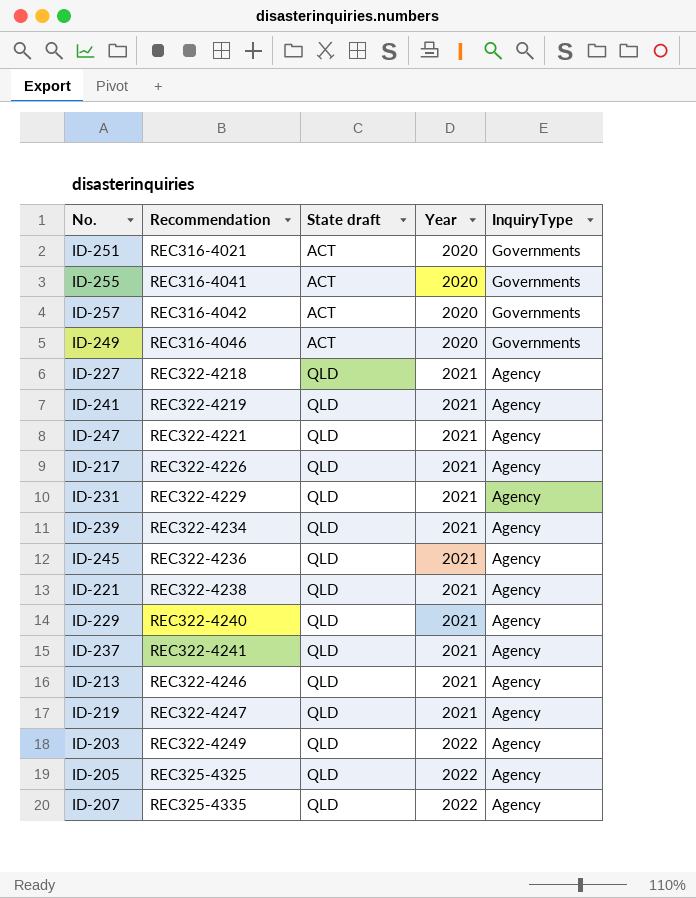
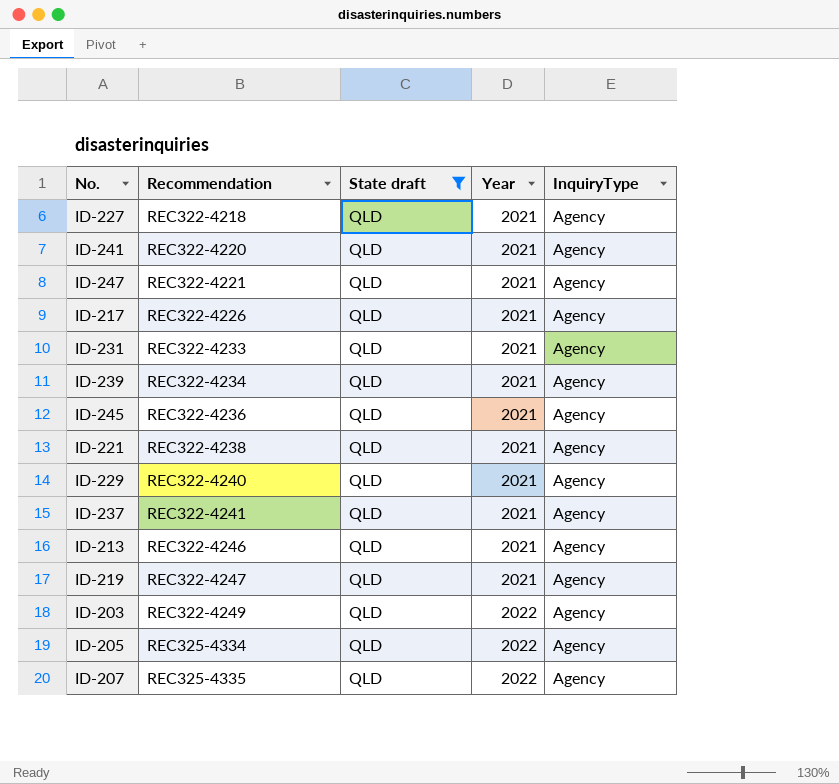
filter: none -> State draft = QLD
ID-241 | Recommendation: REC322-4219 -> REC322-4220
ID-231 | Recommendation: REC322-4229 -> REC322-4233
ID-205 | Recommendation: REC325-4325 -> REC325-4334

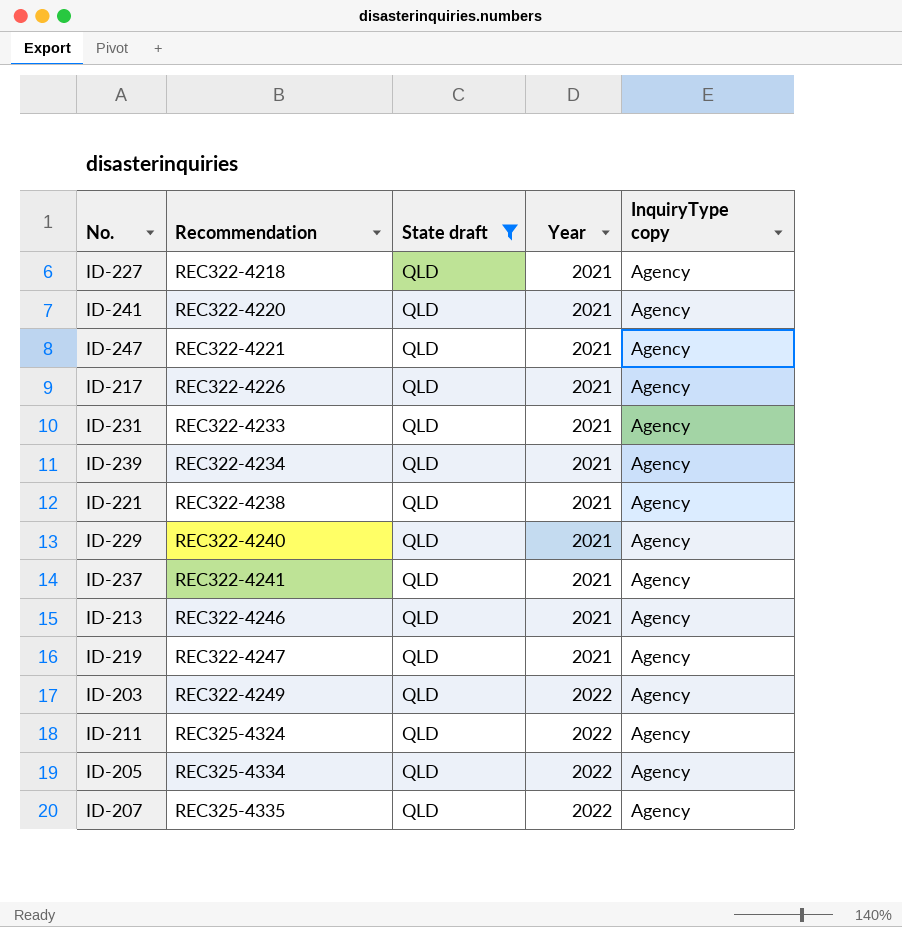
column name: InquiryType -> InquiryType copy
row ID-245: REC322-4236 | QLD | 2021 | Agency -> none
row ID-211: none -> REC325-4324 | QLD | 2022 | Agency

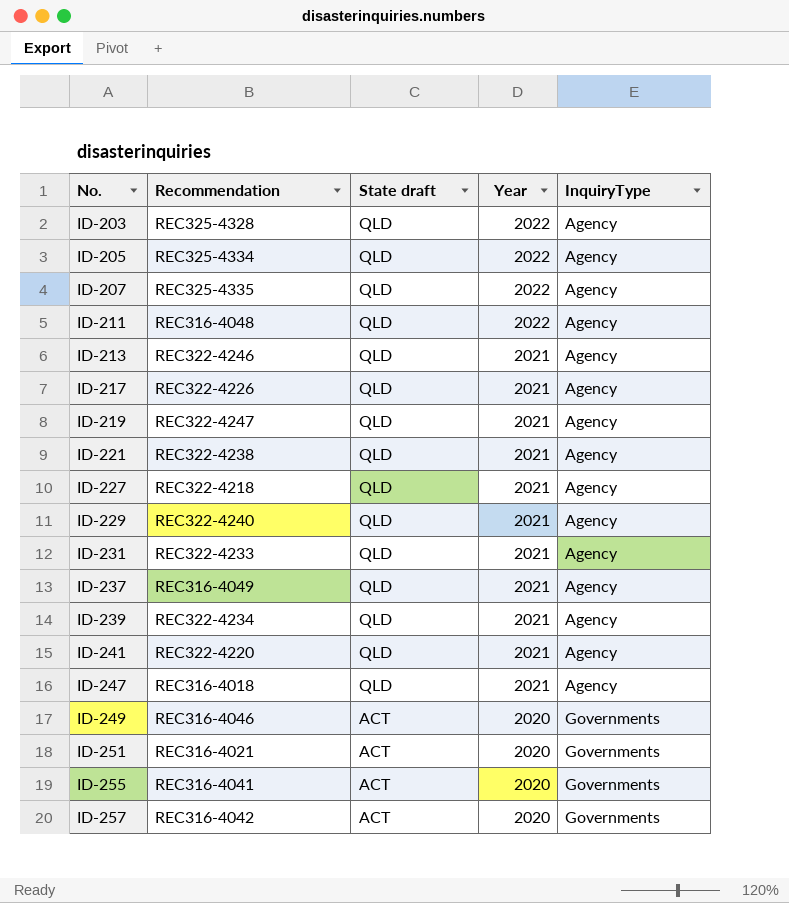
filter: State draft = QLD -> none
row order: Recommendation ascending -> No. ascending
column name: InquiryType copy -> InquiryType
ID-203 | Recommendation: REC322-4249 -> REC325-4328
ID-211 | Recommendation: REC325-4324 -> REC316-4048
ID-237 | Recommendation: REC322-4241 -> REC316-4049
ID-247 | Recommendation: REC322-4221 -> REC316-4018

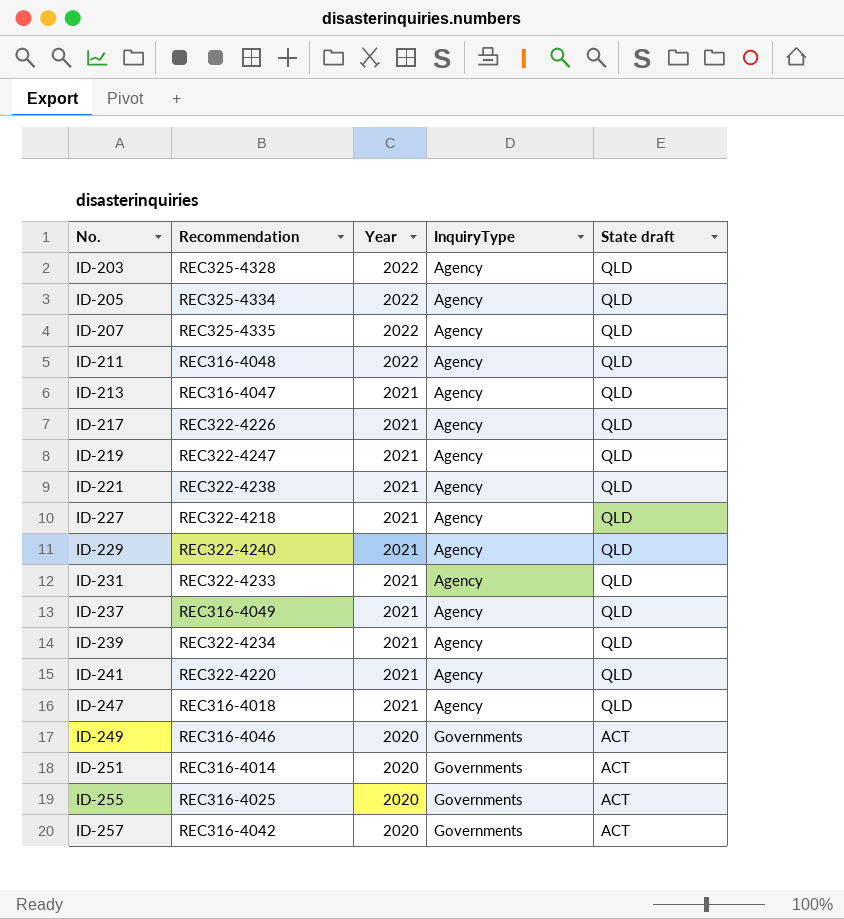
column State draft | position: 3 -> 5
ID-213 | Recommendation: REC322-4246 -> REC316-4047
ID-251 | Recommendation: REC316-4021 -> REC316-4014
ID-255 | Recommendation: REC316-4041 -> REC316-4025

